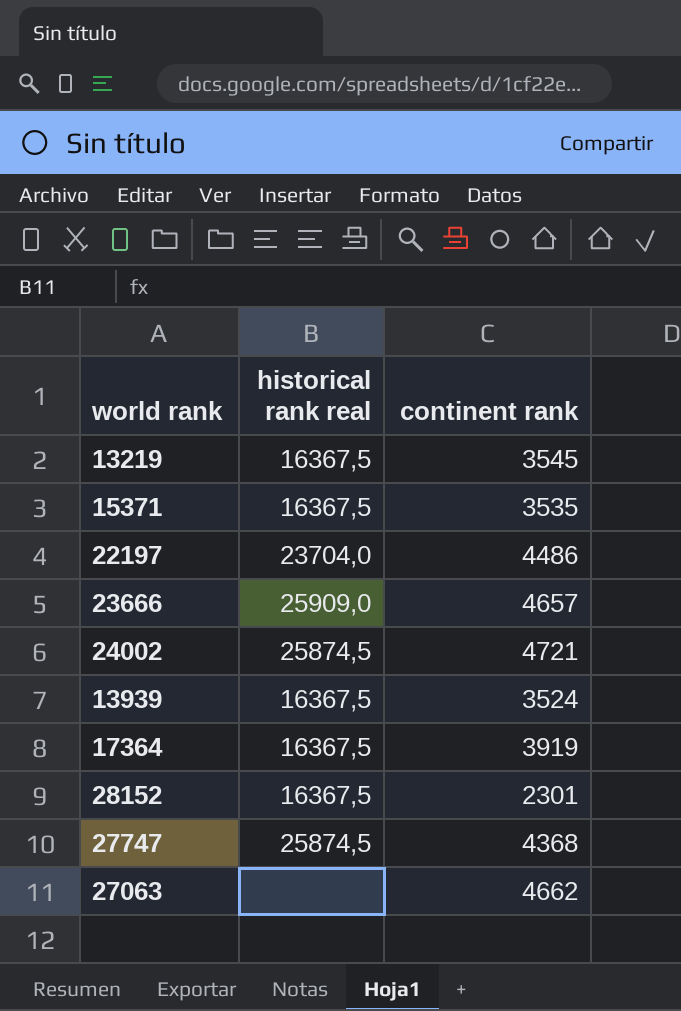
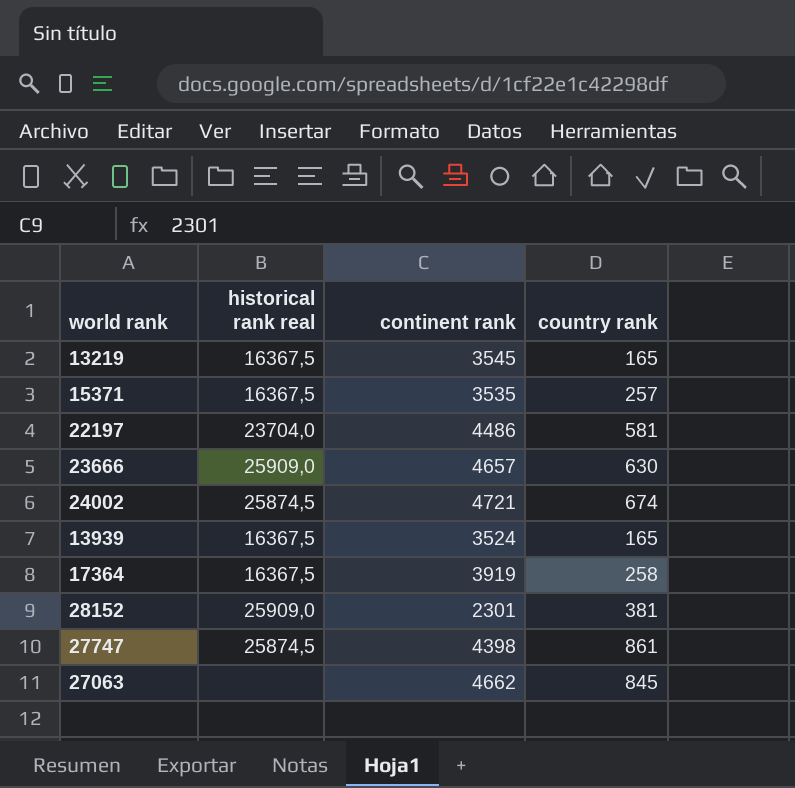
column country rank | position: none -> 4
28152 | historical rank real: 16367,5 -> 25909,0
27747 | continent rank: 4368 -> 4398

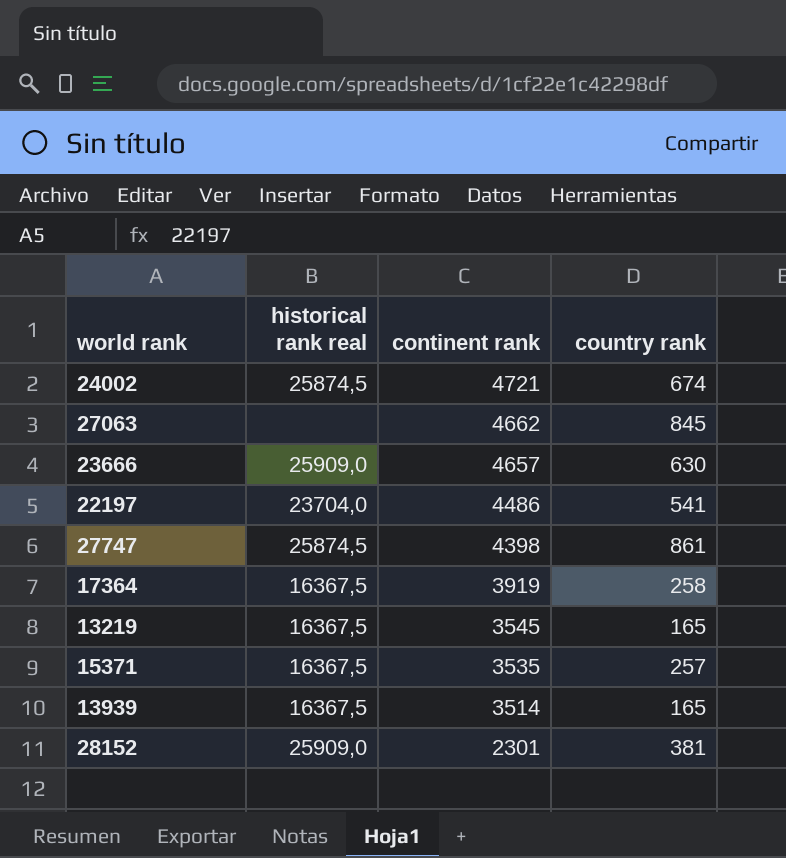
row order: none -> continent rank descending
22197 | country rank: 581 -> 541
13939 | continent rank: 3524 -> 3514

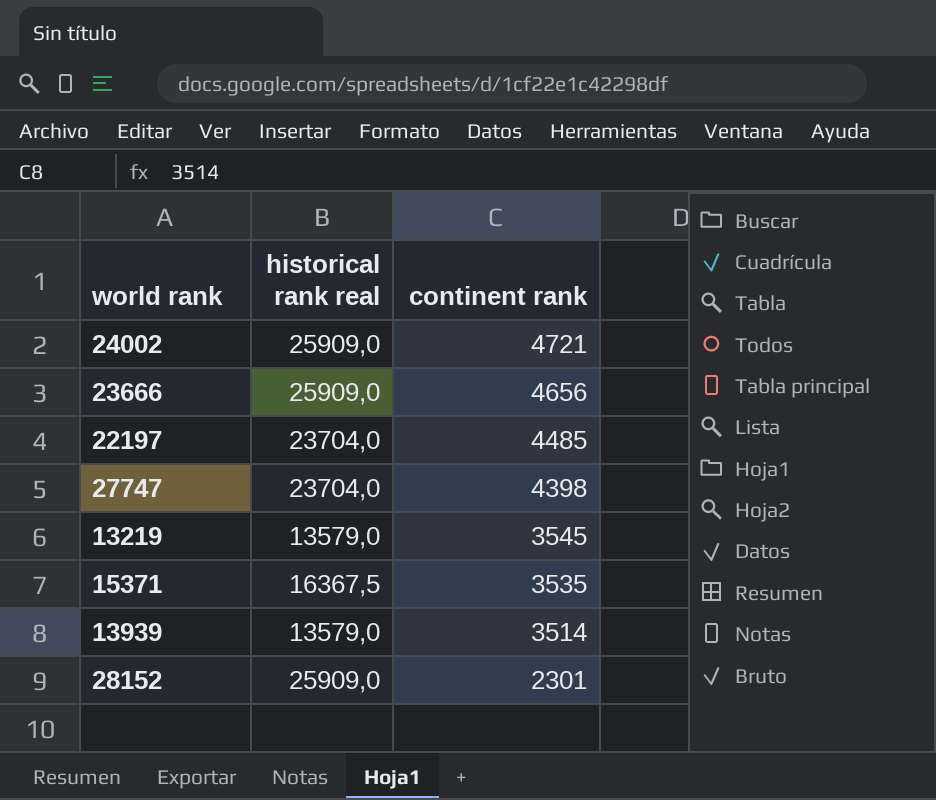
column country rank | position: 4 -> none
row 27063: none | 4662 | 845 -> none
row 17364: 16367,5 | 3919 | 258 -> none
24002 | historical rank real: 25874,5 -> 25909,0
23666 | continent rank: 4657 -> 4656
22197 | continent rank: 4486 -> 4485
27747 | historical rank real: 25874,5 -> 23704,0
13219 | historical rank real: 16367,5 -> 13579,0
13939 | historical rank real: 16367,5 -> 13579,0

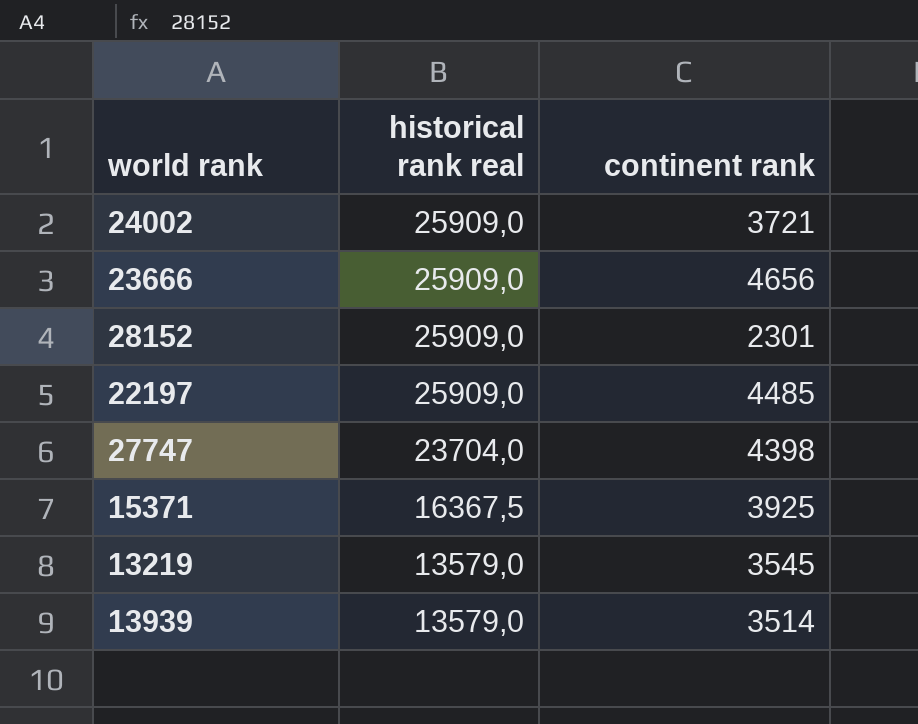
row order: continent rank descending -> historical rank real descending
24002 | continent rank: 4721 -> 3721
22197 | historical rank real: 23704,0 -> 25909,0
15371 | continent rank: 3535 -> 3925

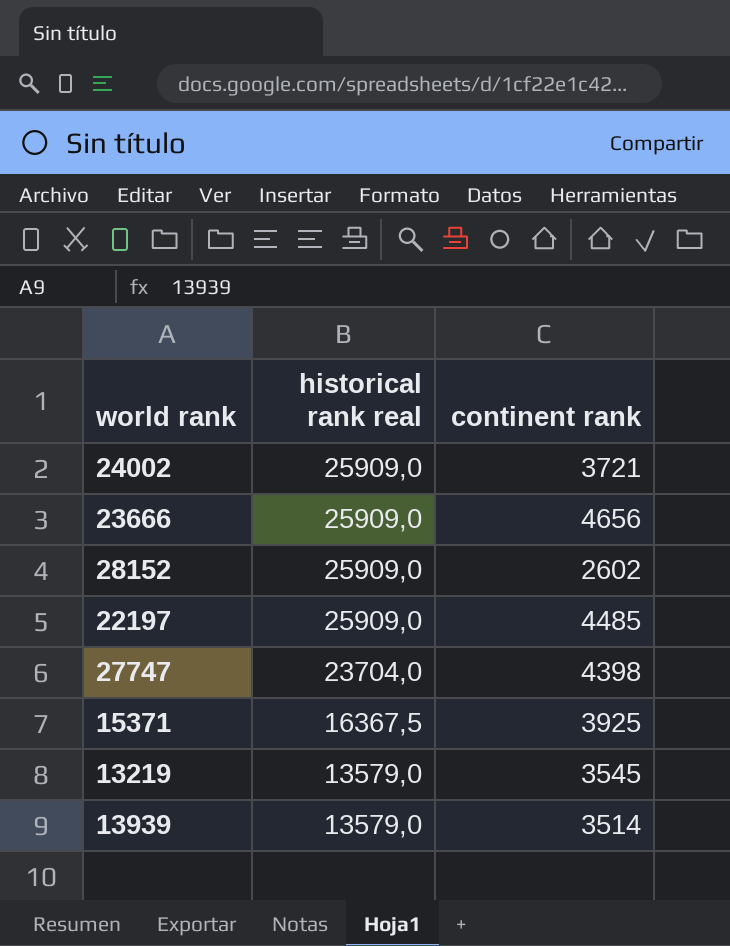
28152 | continent rank: 2301 -> 2602

